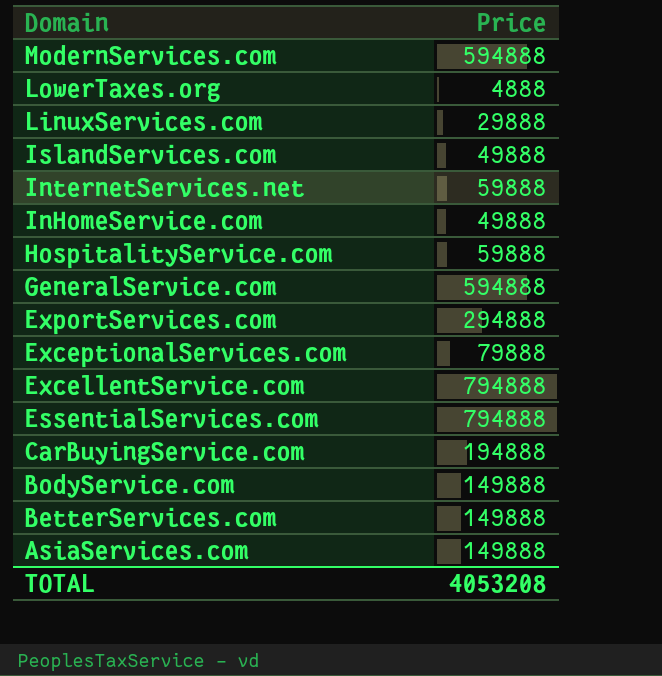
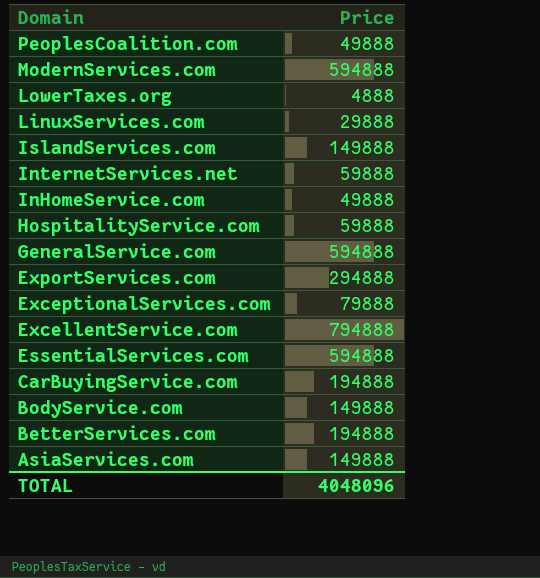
row PeoplesCoalition.com: none -> 49888
IslandServices.com | Price: 49888 -> 149888
EssentialServices.com | Price: 794888 -> 594888
BetterServices.com | Price: 149888 -> 194888
TOTAL | Price: 4053208 -> 4048096

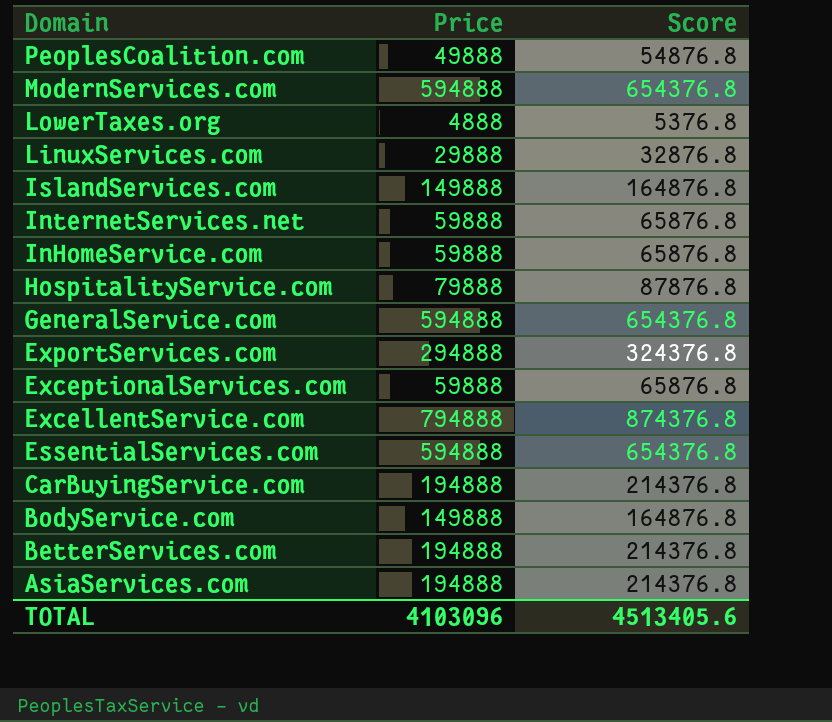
column Score | formula: none -> [Price] * 1.1
InHomeService.com | Price: 49888 -> 59888
HospitalityService.com | Price: 59888 -> 79888
ExceptionalServices.com | Price: 79888 -> 59888
AsiaServices.com | Price: 149888 -> 194888
TOTAL | Price: 4048096 -> 4103096

